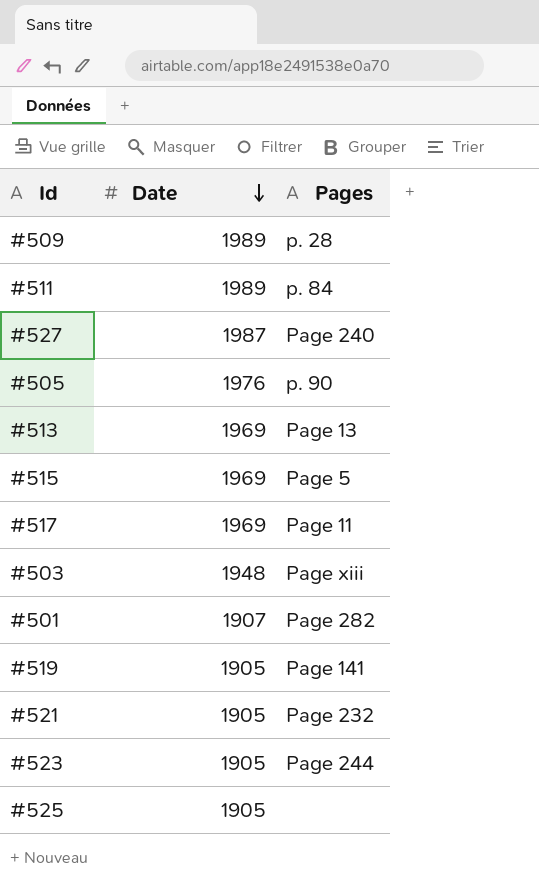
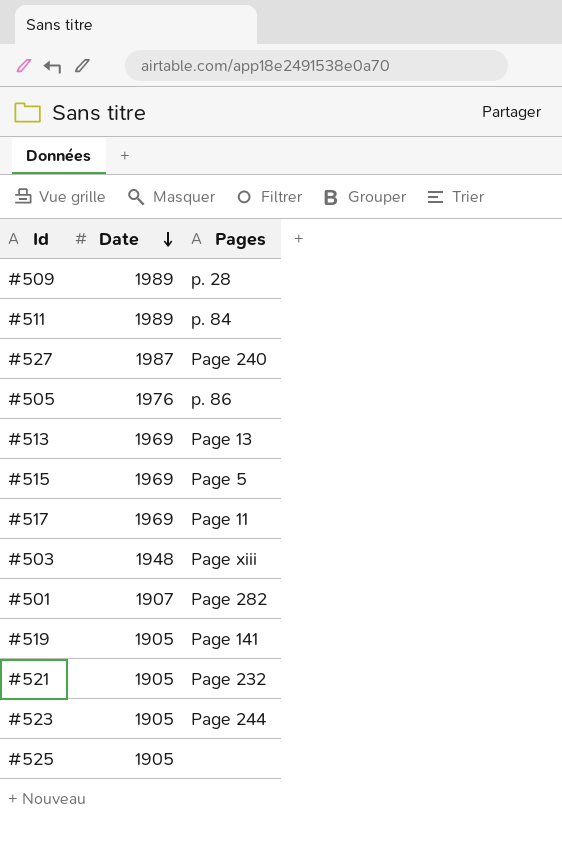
#505 | Pages: p. 90 -> p. 86

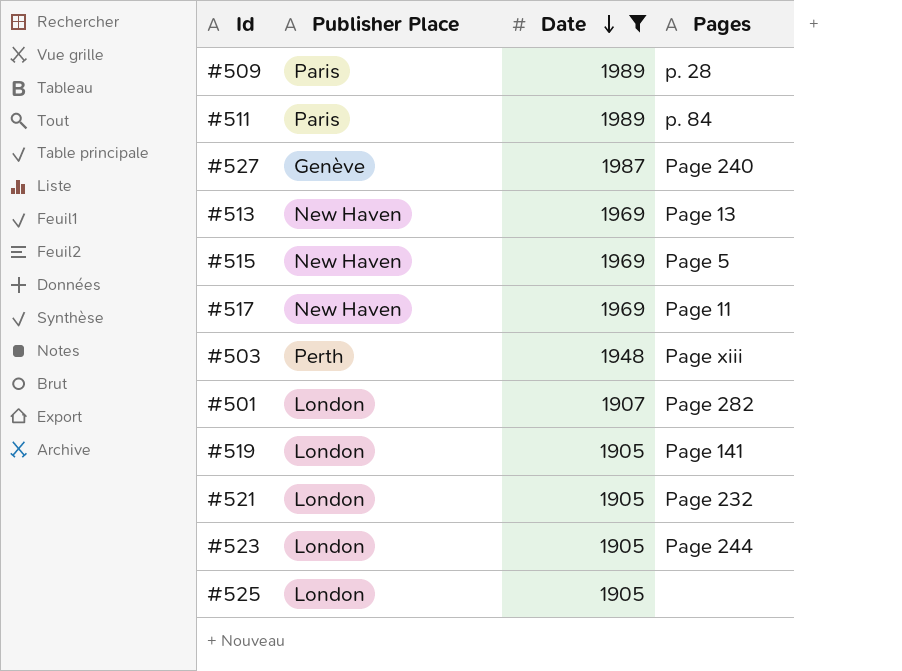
filter: none -> Date != 1976
column Publisher Place | position: none -> 2

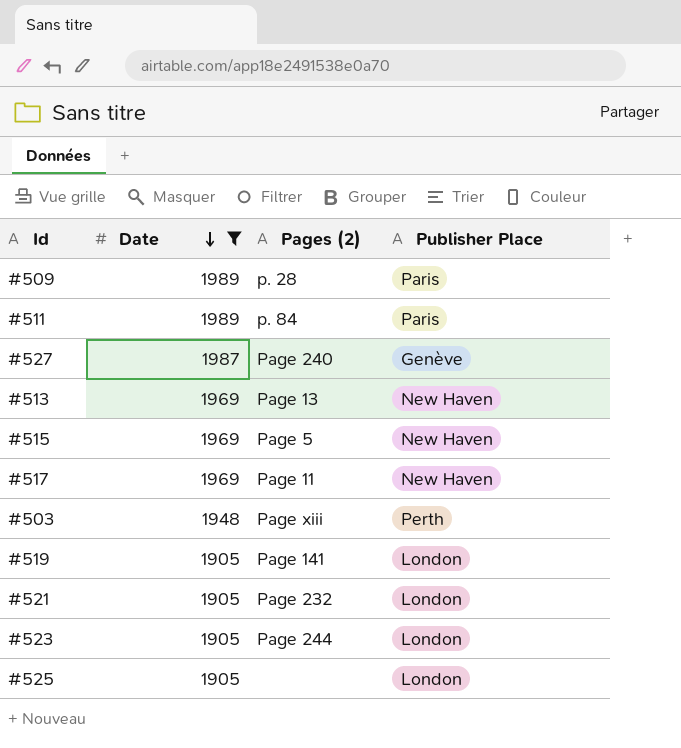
column name: Pages -> Pages (2)
column Publisher Place | position: 2 -> 4
row #501: London | 1907 | Page 282 -> none

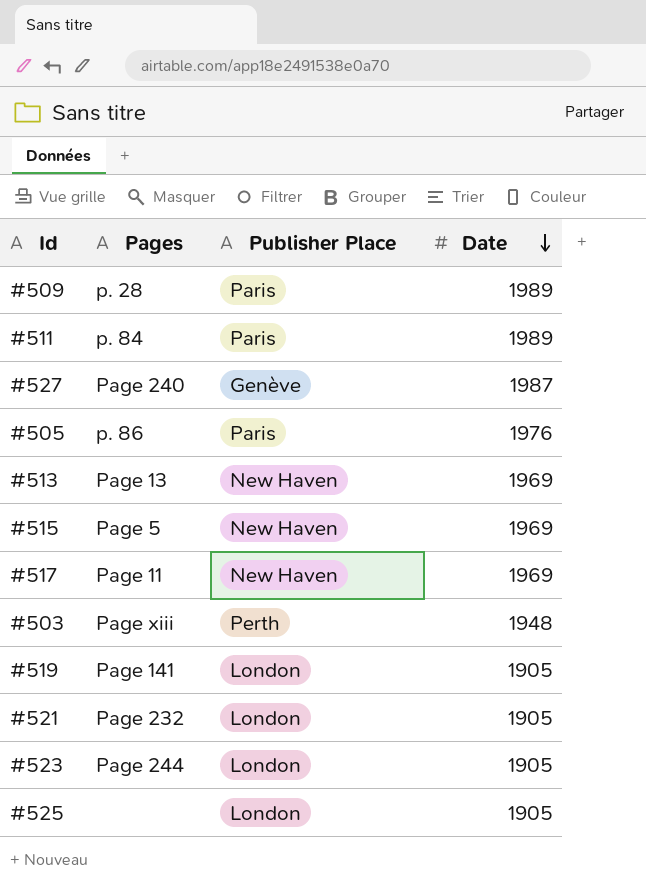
filter: Date != 1976 -> none
column name: Pages (2) -> Pages
column Date | position: 2 -> 4

